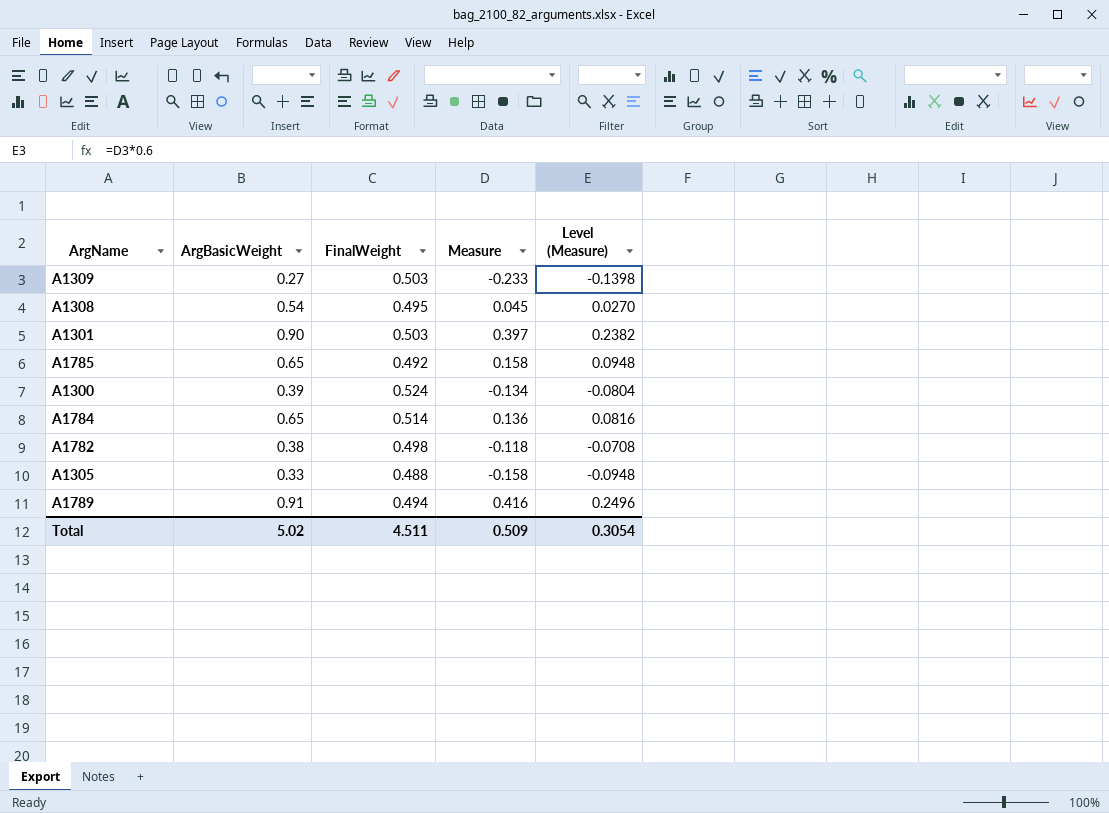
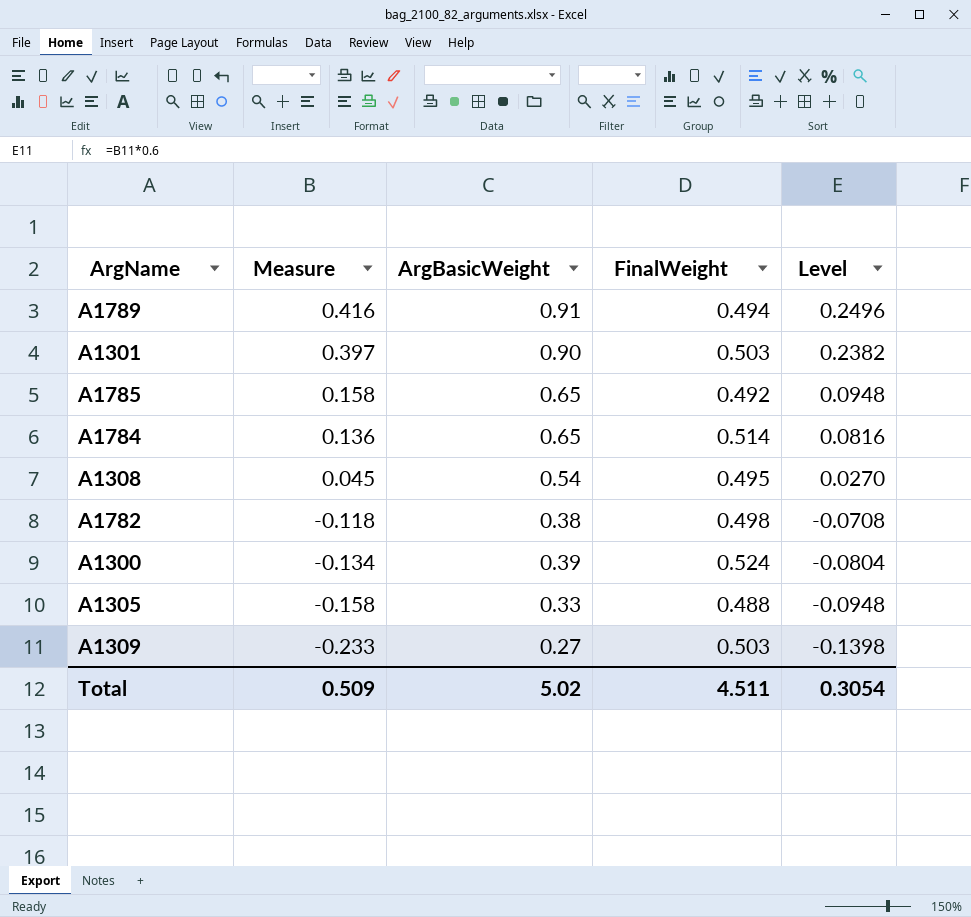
row order: none -> Measure descending
column Measure | position: 4 -> 2
column name: Level (Measure) -> Level

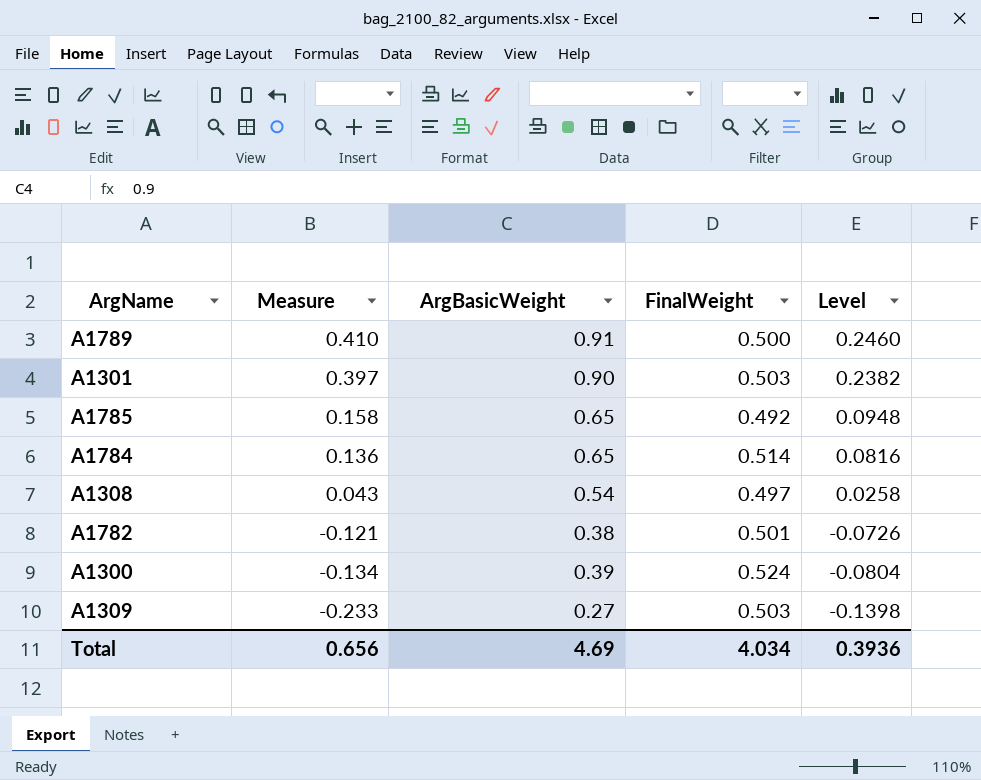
row A1305: -0.158 | 0.33 | 0.488 | -0.0948 -> none
A1789 | Measure: 0.416 -> 0.410
A1789 | FinalWeight: 0.494 -> 0.500
A1789 | Level: 0.2496 -> 0.2460
A1308 | Measure: 0.045 -> 0.043
A1308 | FinalWeight: 0.495 -> 0.497
A1308 | Level: 0.0270 -> 0.0258
A1782 | Measure: -0.118 -> -0.121
A1782 | FinalWeight: 0.498 -> 0.501
A1782 | Level: -0.0708 -> -0.0726
Total | Measure: 0.509 -> 0.656
Total | ArgBasicWeight: 5.02 -> 4.69
Total | FinalWeight: 4.511 -> 4.034
Total | Level: 0.3054 -> 0.3936

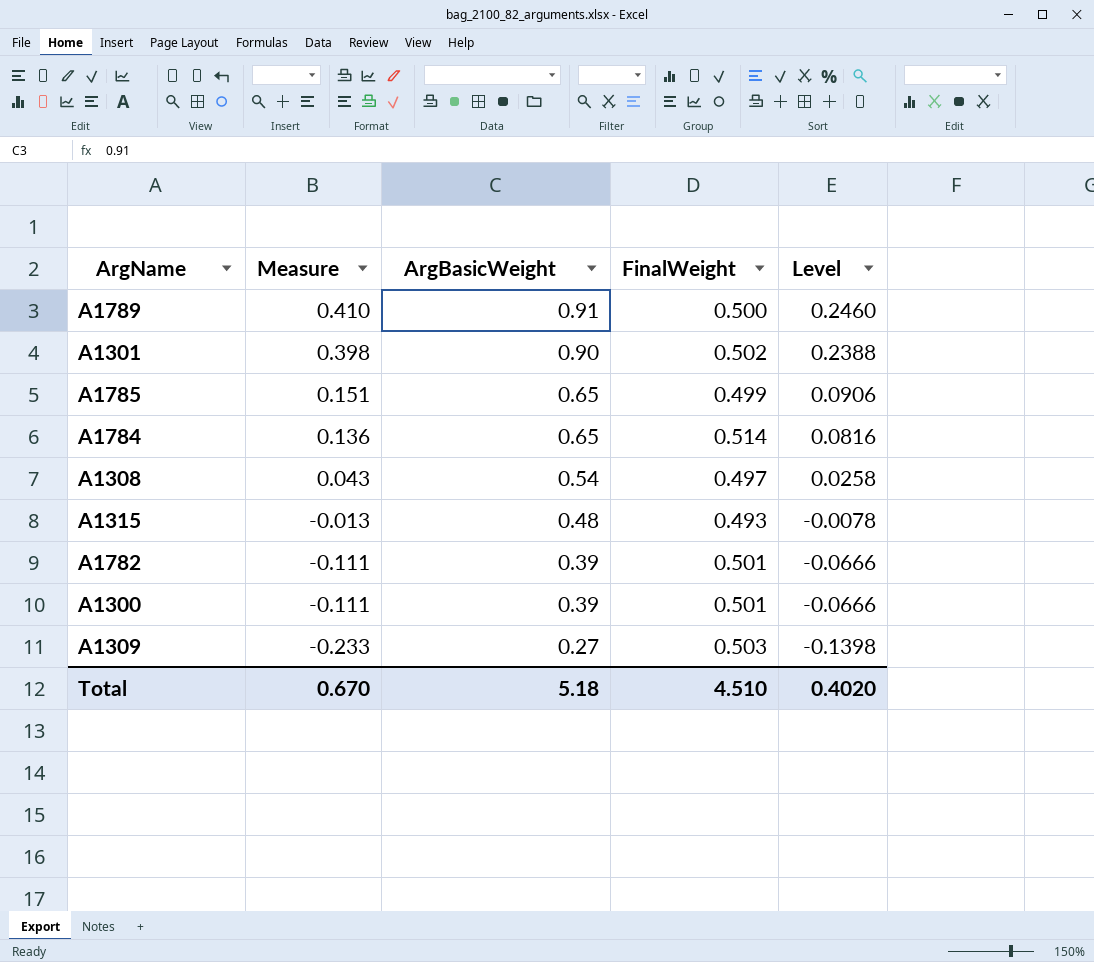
A1301 | Measure: 0.397 -> 0.398
A1301 | FinalWeight: 0.503 -> 0.502
A1301 | Level: 0.2382 -> 0.2388
A1785 | Measure: 0.158 -> 0.151
A1785 | FinalWeight: 0.492 -> 0.499
A1785 | Level: 0.0948 -> 0.0906
row A1315: none -> -0.013 | 0.48 | 0.493 | -0.0078
A1782 | Measure: -0.121 -> -0.111
A1782 | ArgBasicWeight: 0.38 -> 0.39
A1782 | Level: -0.0726 -> -0.0666
A1300 | Measure: -0.134 -> -0.111
A1300 | FinalWeight: 0.524 -> 0.501
A1300 | Level: -0.0804 -> -0.0666
Total | Measure: 0.656 -> 0.670
Total | ArgBasicWeight: 4.69 -> 5.18
Total | FinalWeight: 4.034 -> 4.510
Total | Level: 0.3936 -> 0.4020

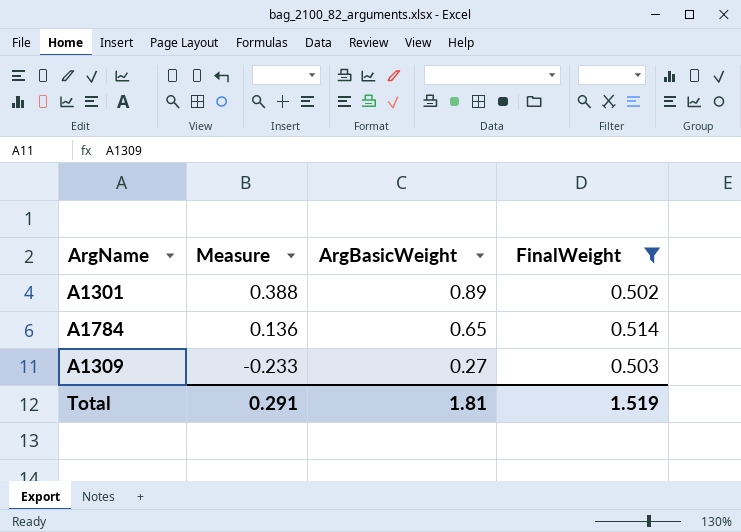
filter: none -> FinalWeight >= 0.502
column Level | formula: [Measure] * 0.6 -> none
A1301 | Measure: 0.398 -> 0.388
A1301 | ArgBasicWeight: 0.90 -> 0.89
Total | Measure: 0.670 -> 0.291
Total | ArgBasicWeight: 5.18 -> 1.81
Total | FinalWeight: 4.510 -> 1.519

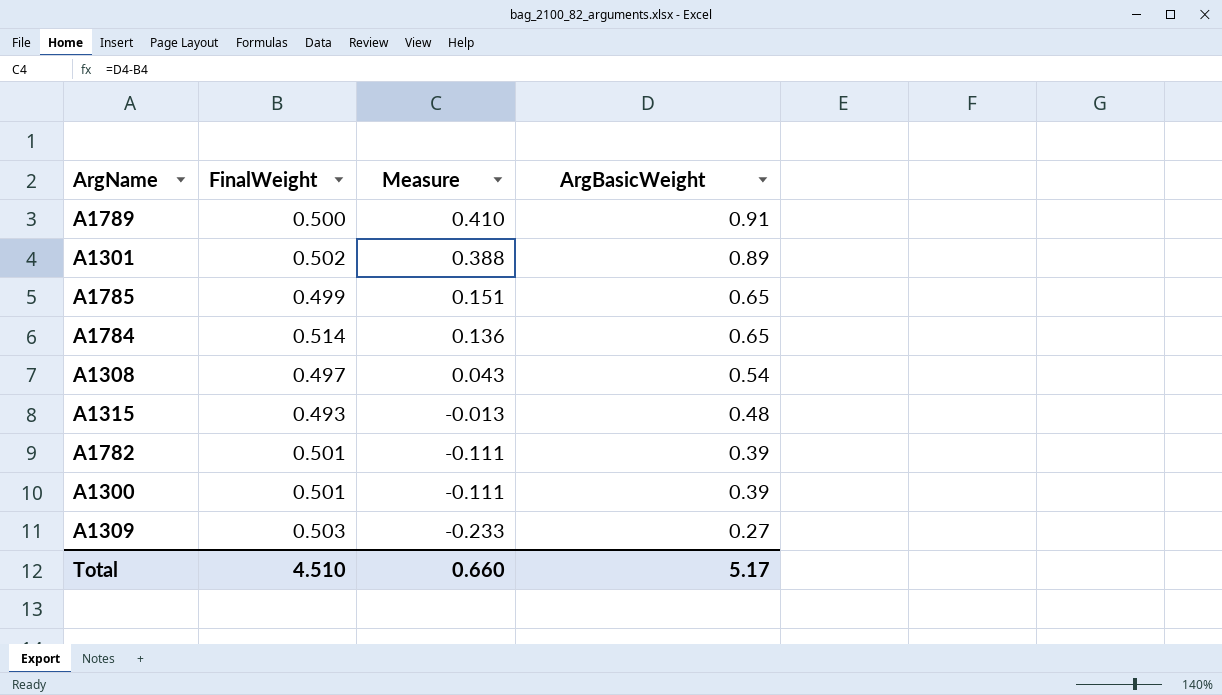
filter: FinalWeight >= 0.502 -> none
column FinalWeight | position: 4 -> 2
Total | FinalWeight: 1.519 -> 4.510
Total | Measure: 0.291 -> 0.660
Total | ArgBasicWeight: 1.81 -> 5.17

